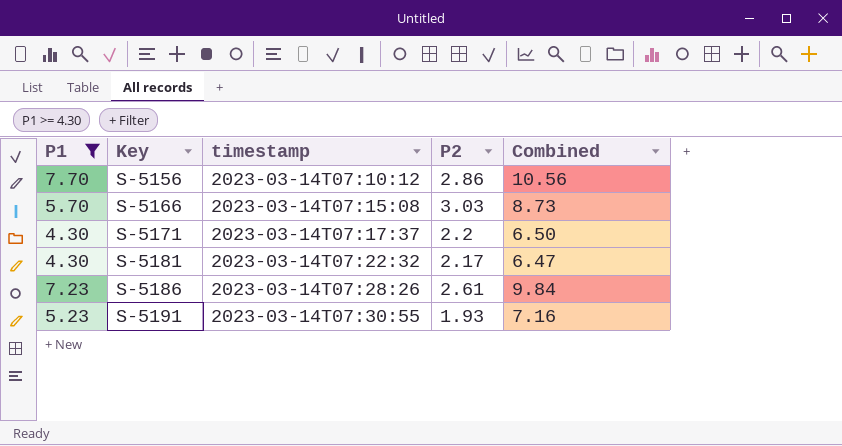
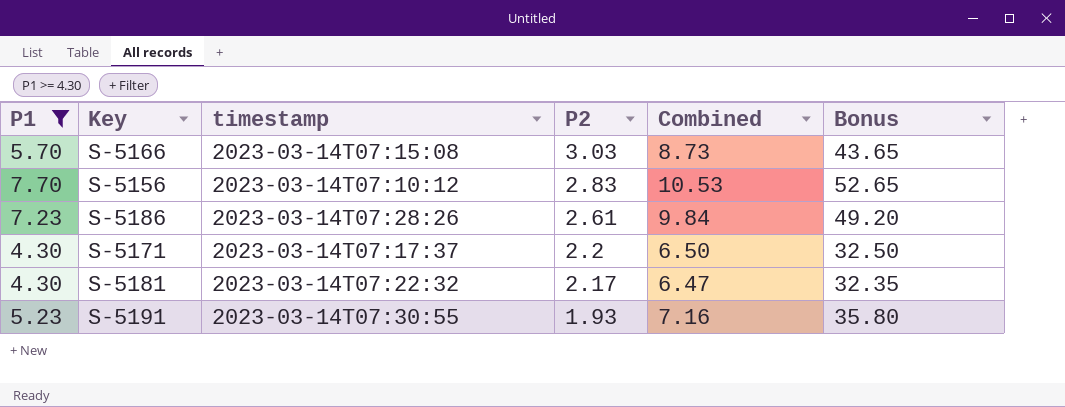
row order: Key ascending -> P2 descending
column Bonus | formula: none -> [Combined] * 5
S-5156 | P2: 2.86 -> 2.83
S-5156 | Combined: 10.56 -> 10.53

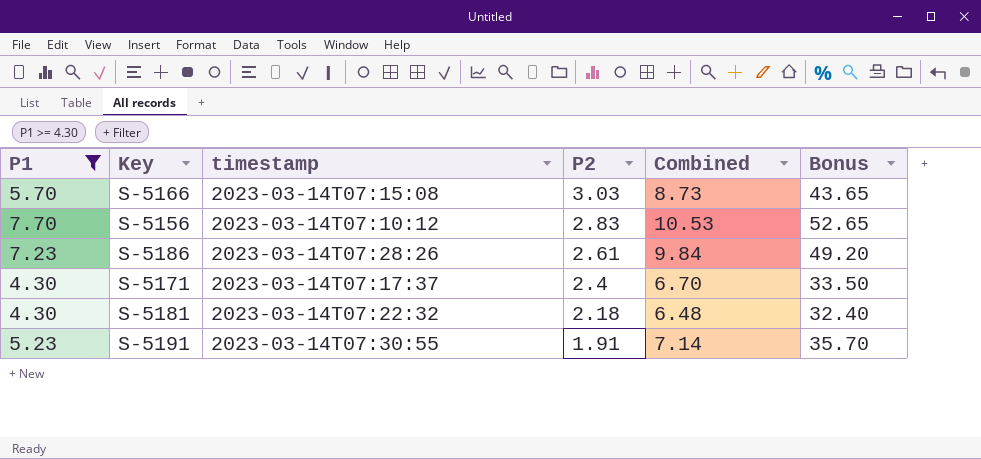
S-5171 | P2: 2.2 -> 2.4
S-5171 | Combined: 6.50 -> 6.70
S-5171 | Bonus: 32.50 -> 33.50
S-5181 | P2: 2.17 -> 2.18
S-5181 | Combined: 6.47 -> 6.48
S-5181 | Bonus: 32.35 -> 32.40
S-5191 | P2: 1.93 -> 1.91
S-5191 | Combined: 7.16 -> 7.14
S-5191 | Bonus: 35.80 -> 35.70

